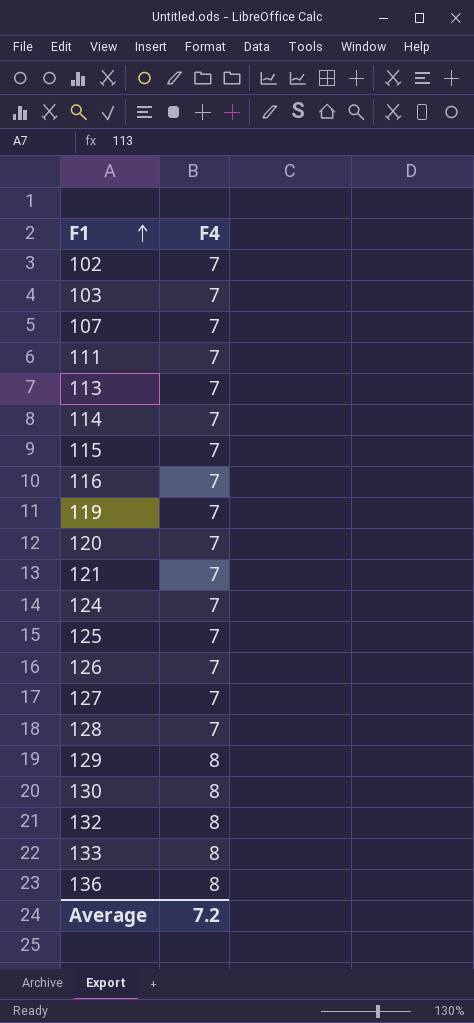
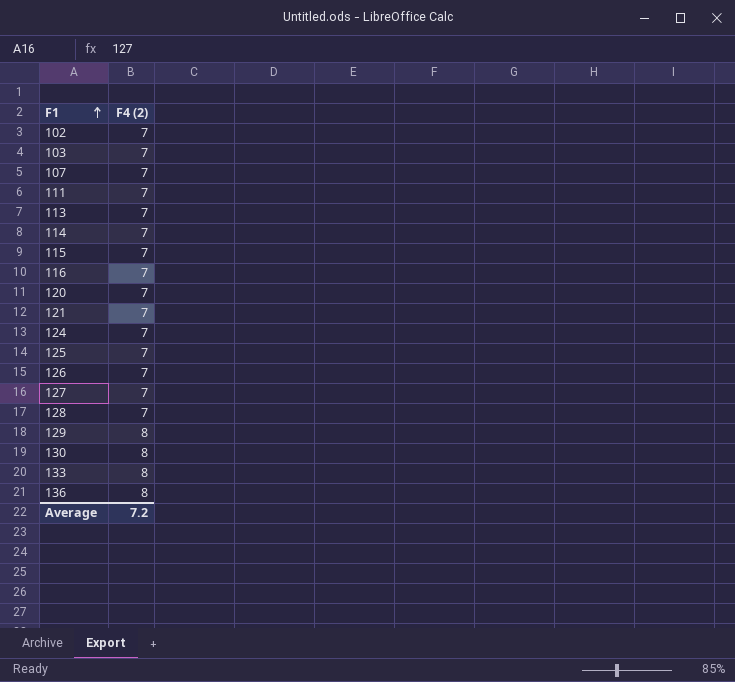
column name: F4 -> F4 (2)
row 119: 7 -> none
row 132: 8 -> none

